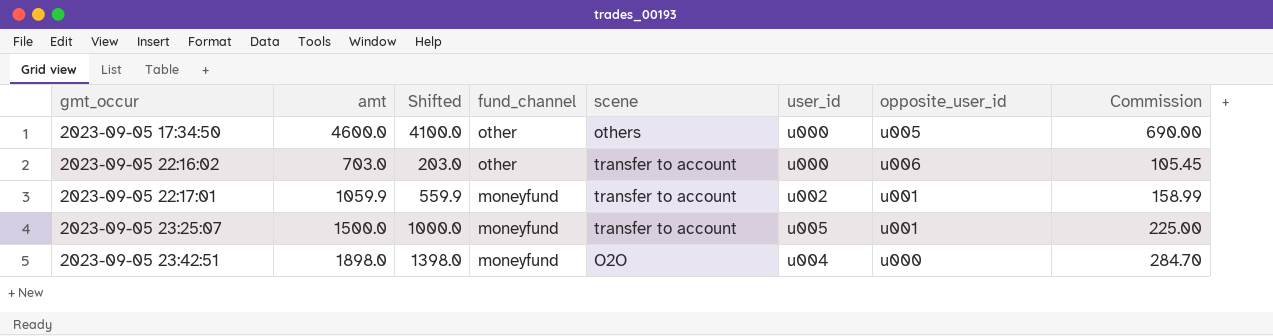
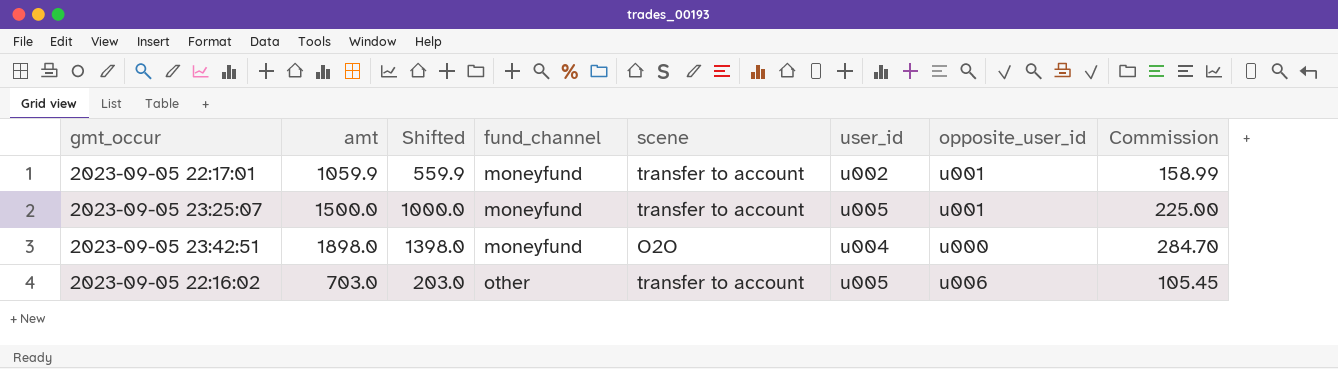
row order: gmt_occur ascending -> fund_channel ascending
row 2023-09-05 17:34:50: 4600.0 | 4100.0 | other | others | u000 | u005 | 690.00 -> none
2023-09-05 22:16:02 | user_id: u000 -> u005

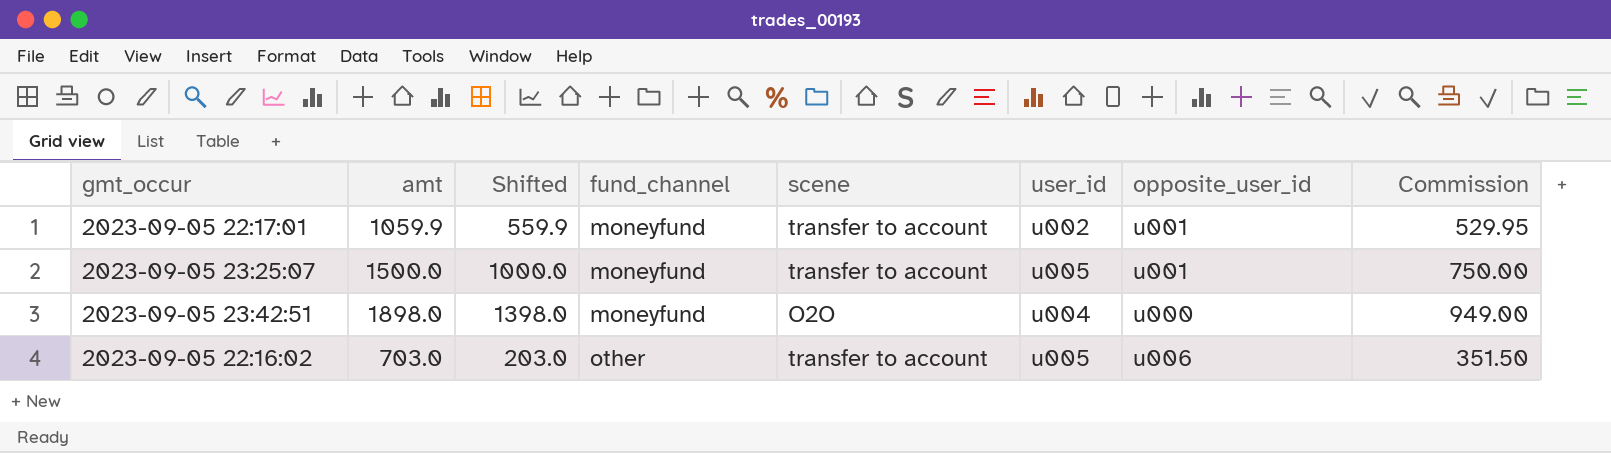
column Commission | formula: [amt] * 0.15 -> [amt] * 0.5

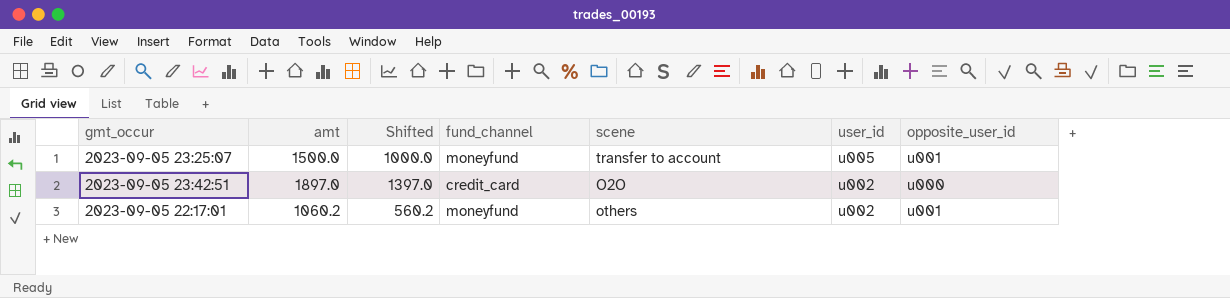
row order: fund_channel ascending -> user_id descending
column Commission | formula: [amt] * 0.5 -> none
row 2023-09-05 22:16:02: 703.0 | 203.0 | other | transfer to account | u005 | u006 | 351.50 -> none
2023-09-05 23:42:51 | amt: 1898.0 -> 1897.0
2023-09-05 23:42:51 | Shifted: 1398.0 -> 1397.0
2023-09-05 23:42:51 | fund_channel: moneyfund -> credit_card
2023-09-05 23:42:51 | user_id: u004 -> u002
2023-09-05 22:17:01 | amt: 1059.9 -> 1060.2
2023-09-05 22:17:01 | Shifted: 559.9 -> 560.2
2023-09-05 22:17:01 | scene: transfer to account -> others

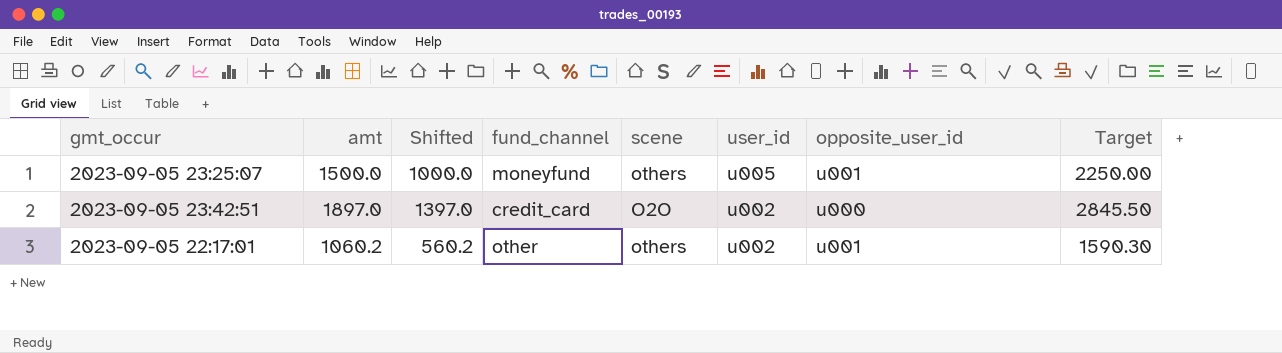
column Target | formula: none -> [amt] * 1.5
2023-09-05 23:25:07 | scene: transfer to account -> others
2023-09-05 22:17:01 | fund_channel: moneyfund -> other

